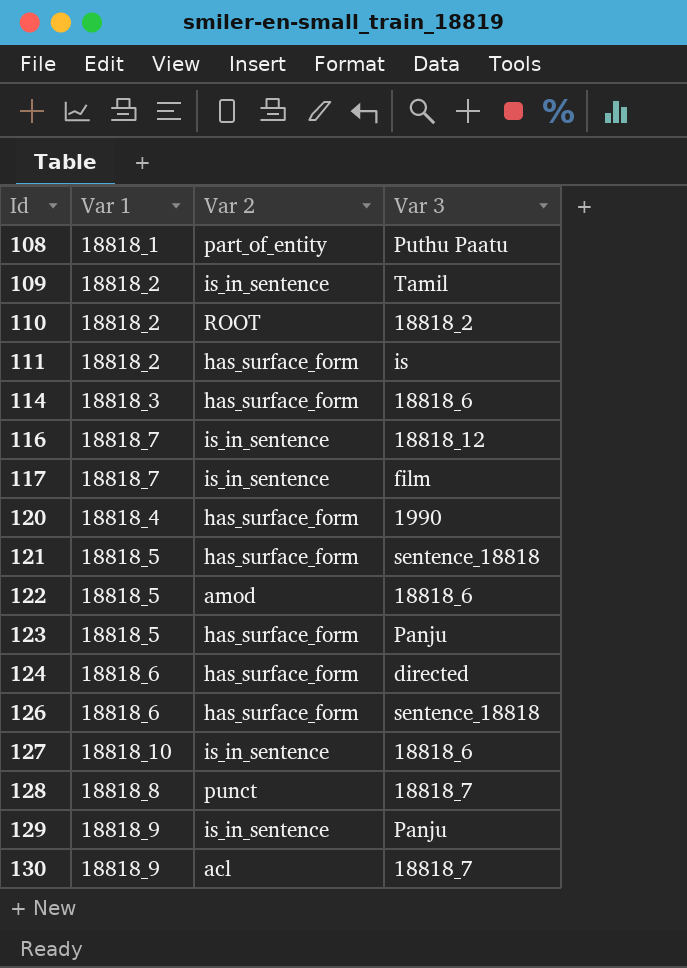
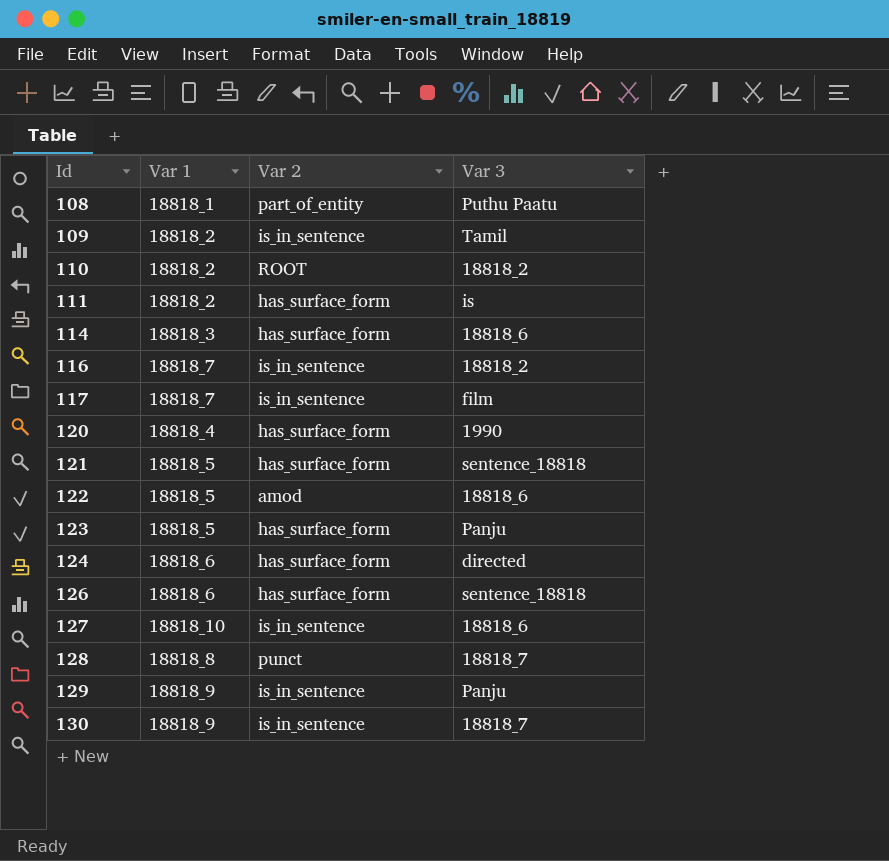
116 | Var 3: 18818_12 -> 18818_2
130 | Var 2: acl -> is_in_sentence

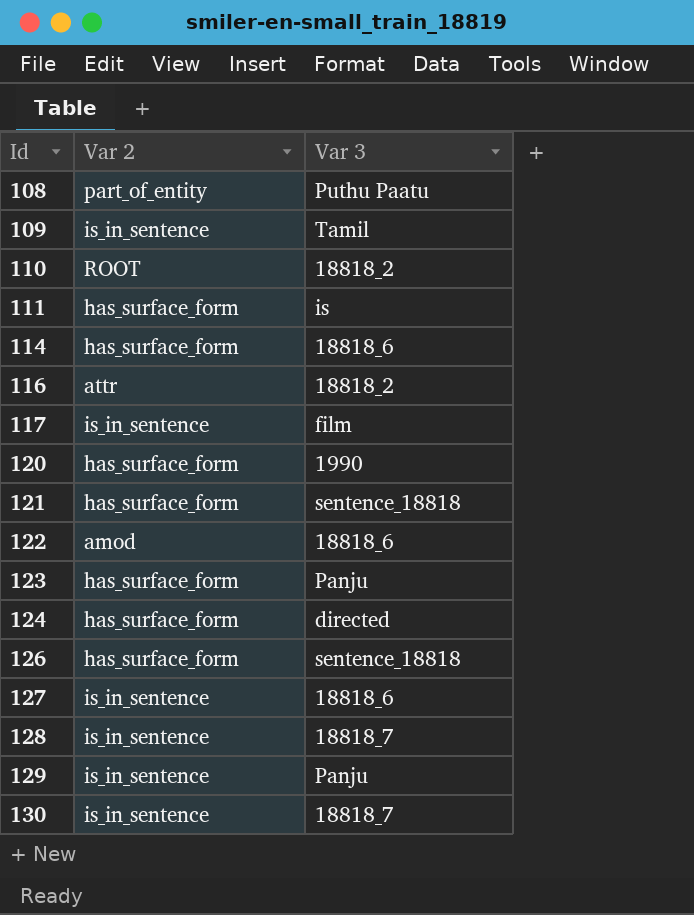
column Var 1 | position: 2 -> none
116 | Var 2: is_in_sentence -> attr
128 | Var 2: punct -> is_in_sentence

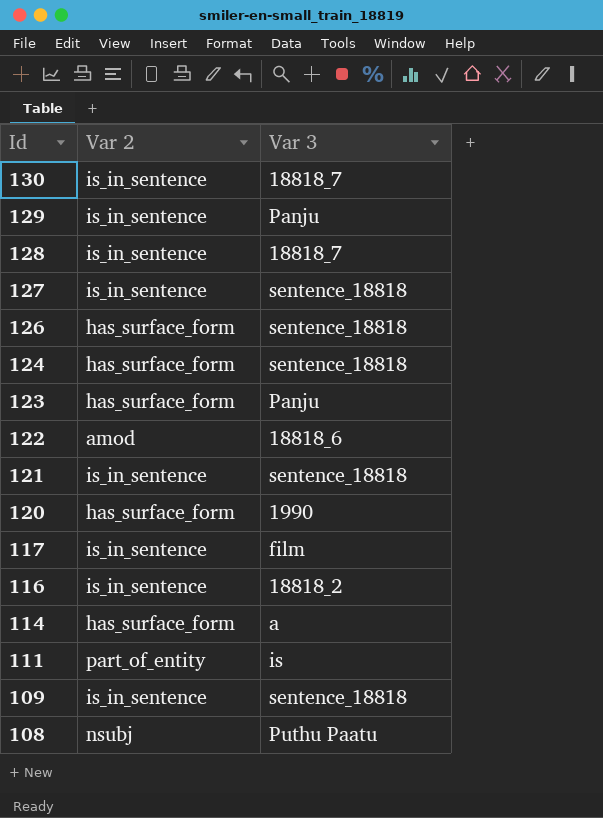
row order: Id ascending -> Id descending
row 110: ROOT | 18818_2 -> none
127 | Var 3: 18818_6 -> sentence_18818
124 | Var 3: directed -> sentence_18818
121 | Var 2: has_surface_form -> is_in_sentence
116 | Var 2: attr -> is_in_sentence
114 | Var 3: 18818_6 -> a
111 | Var 2: has_surface_form -> part_of_entity
109 | Var 3: Tamil -> sentence_18818
108 | Var 2: part_of_entity -> nsubj

